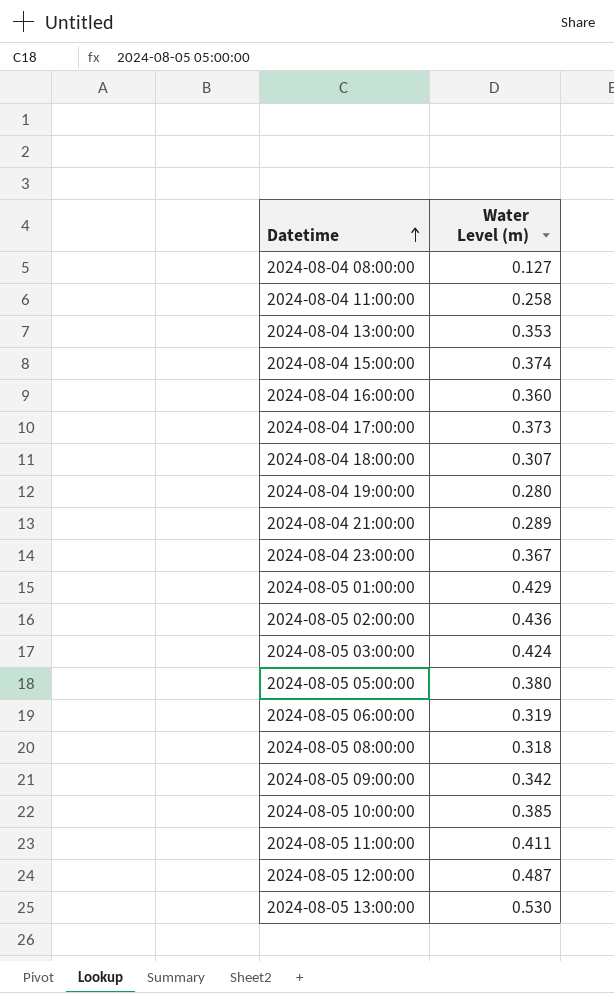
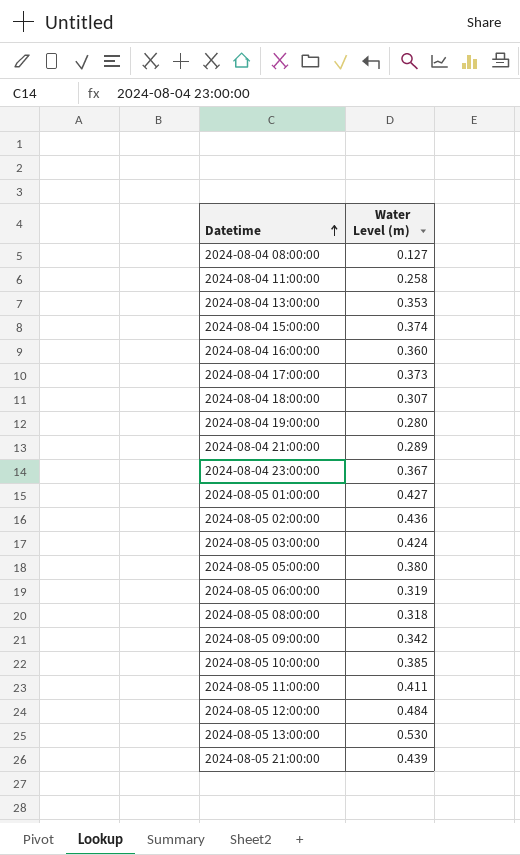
2024-08-05 01:00:00 | Water Level (m): 0.429 -> 0.427
2024-08-05 12:00:00 | Water Level (m): 0.487 -> 0.484
row 2024-08-05 21:00:00: none -> 0.439

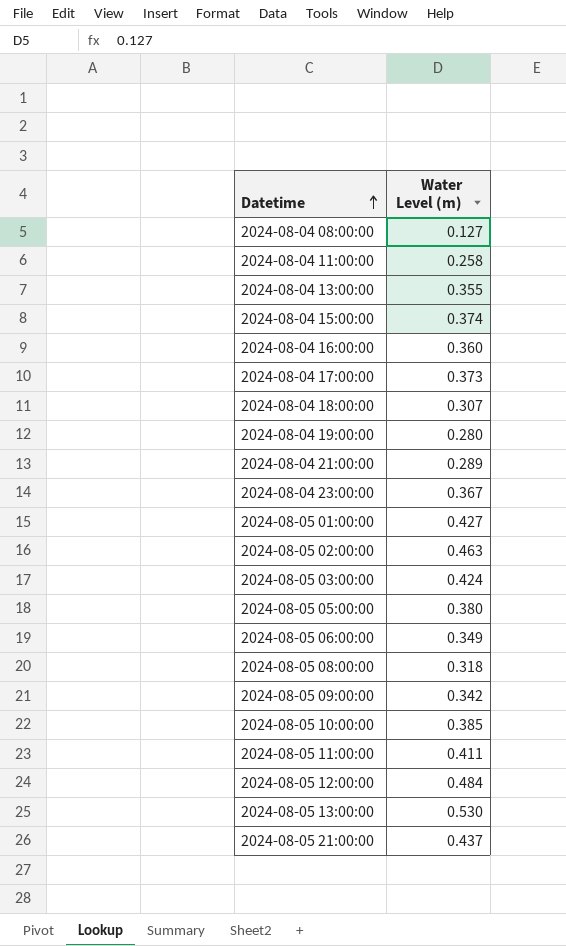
2024-08-04 13:00:00 | Water Level (m): 0.353 -> 0.355
2024-08-05 02:00:00 | Water Level (m): 0.436 -> 0.463
2024-08-05 06:00:00 | Water Level (m): 0.319 -> 0.349
2024-08-05 21:00:00 | Water Level (m): 0.439 -> 0.437

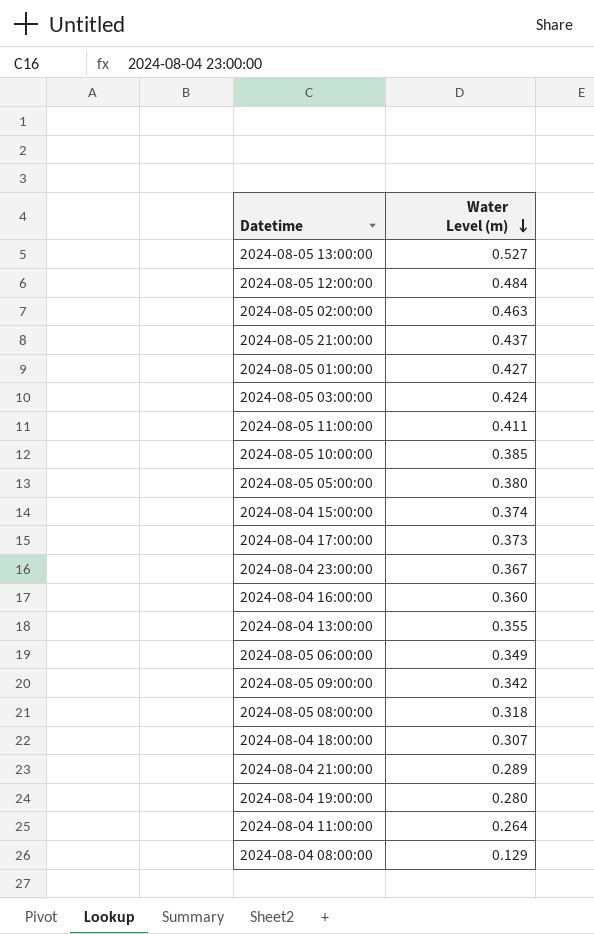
row order: Datetime ascending -> Water Level (m) descending
2024-08-05 13:00:00 | Water Level (m): 0.530 -> 0.527
2024-08-04 11:00:00 | Water Level (m): 0.258 -> 0.264
2024-08-04 08:00:00 | Water Level (m): 0.127 -> 0.129

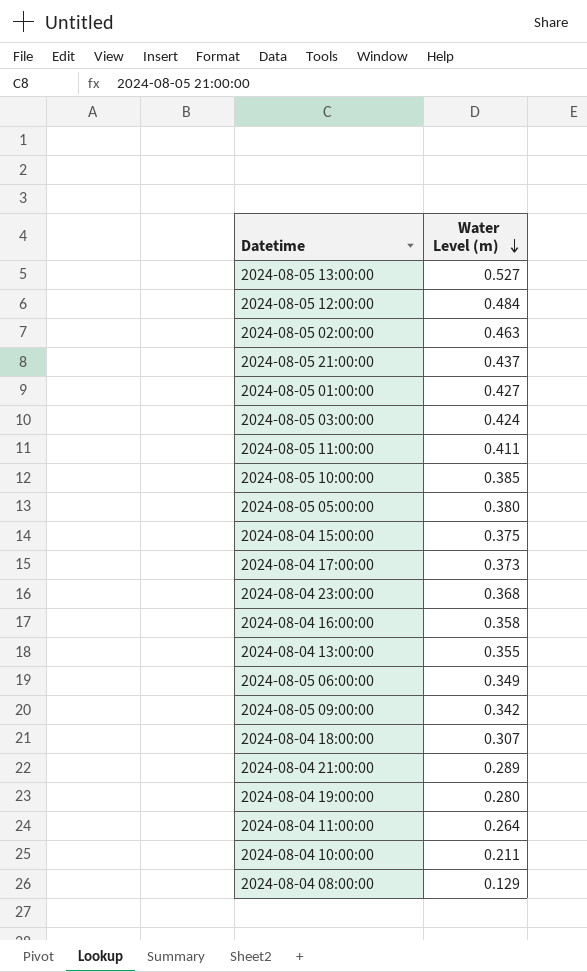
row 2024-08-05 08:00:00: 0.318 -> none
2024-08-04 15:00:00 | Water Level (m): 0.374 -> 0.375
2024-08-04 23:00:00 | Water Level (m): 0.367 -> 0.368
2024-08-04 16:00:00 | Water Level (m): 0.360 -> 0.358
row 2024-08-04 10:00:00: none -> 0.211

